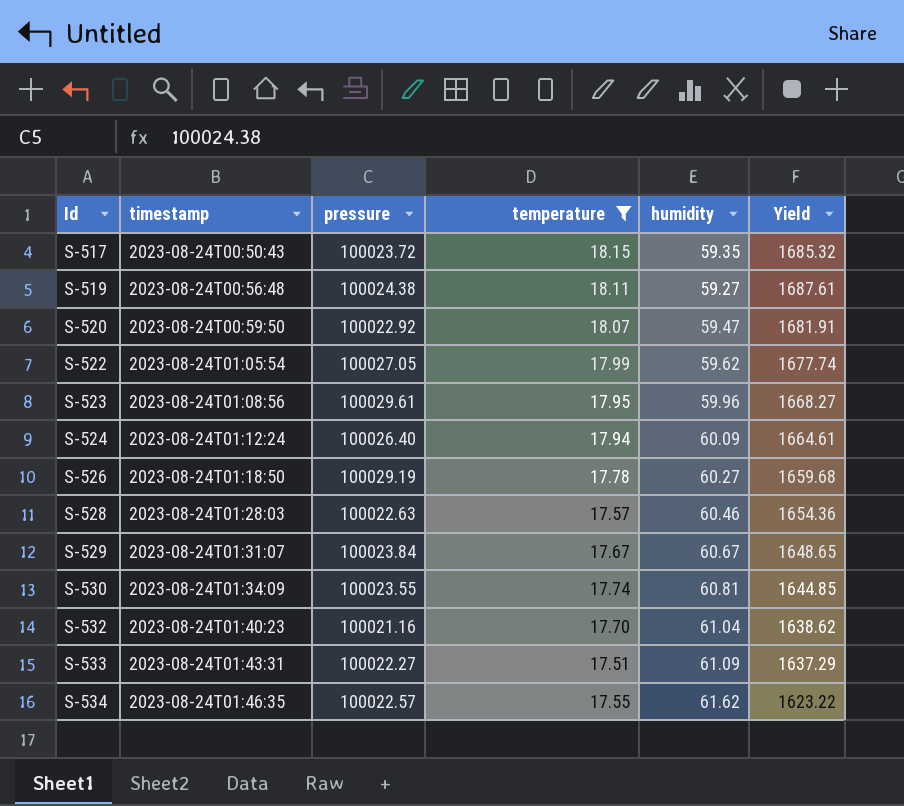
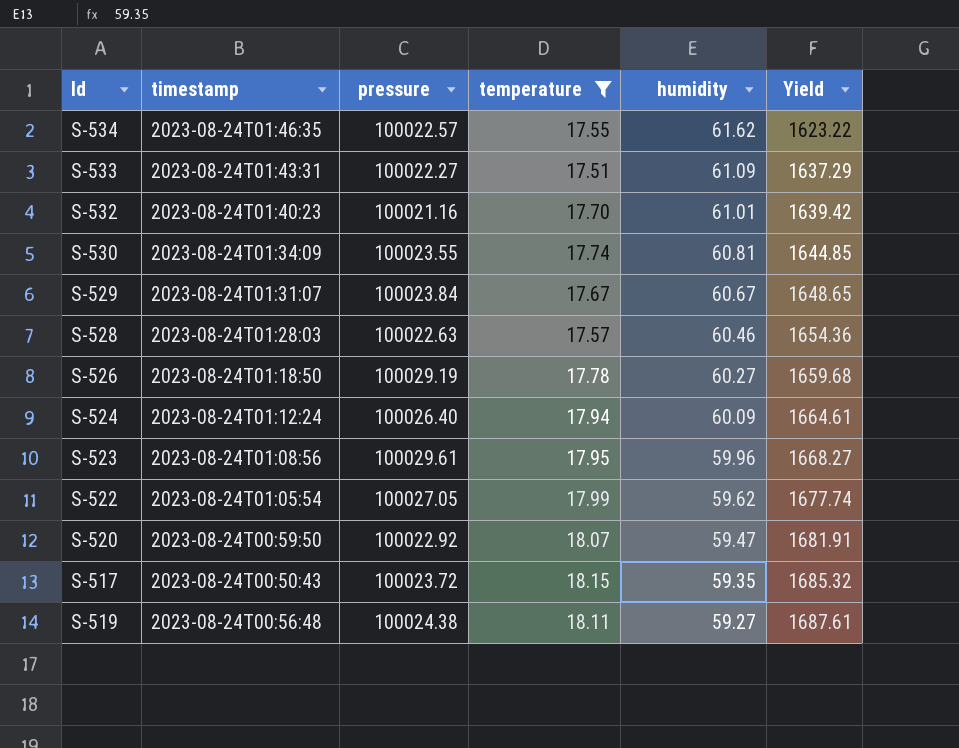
row order: Id ascending -> humidity descending
S-532 | humidity: 61.04 -> 61.01
S-532 | Yield: 1638.62 -> 1639.42

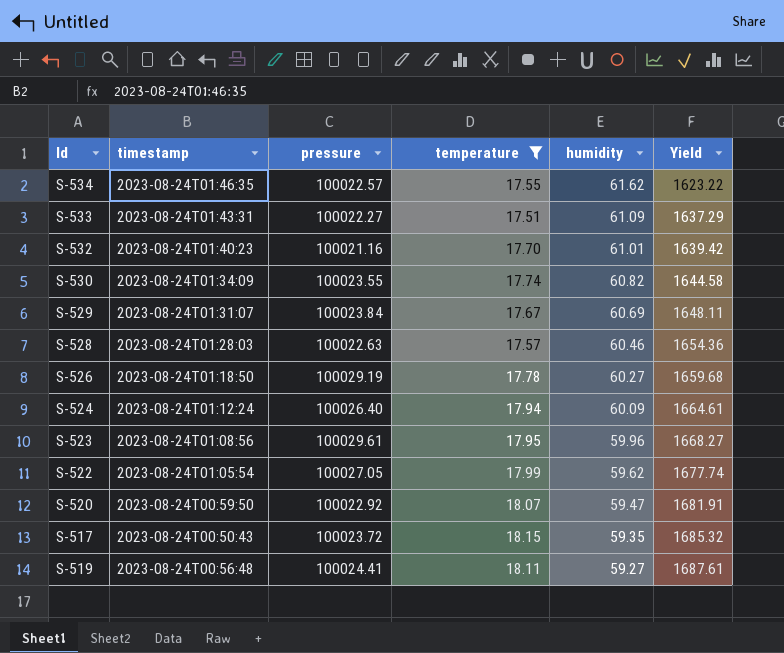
S-530 | humidity: 60.81 -> 60.82
S-530 | Yield: 1644.85 -> 1644.58
S-529 | humidity: 60.67 -> 60.69
S-529 | Yield: 1648.65 -> 1648.11
S-519 | pressure: 100024.38 -> 100024.41

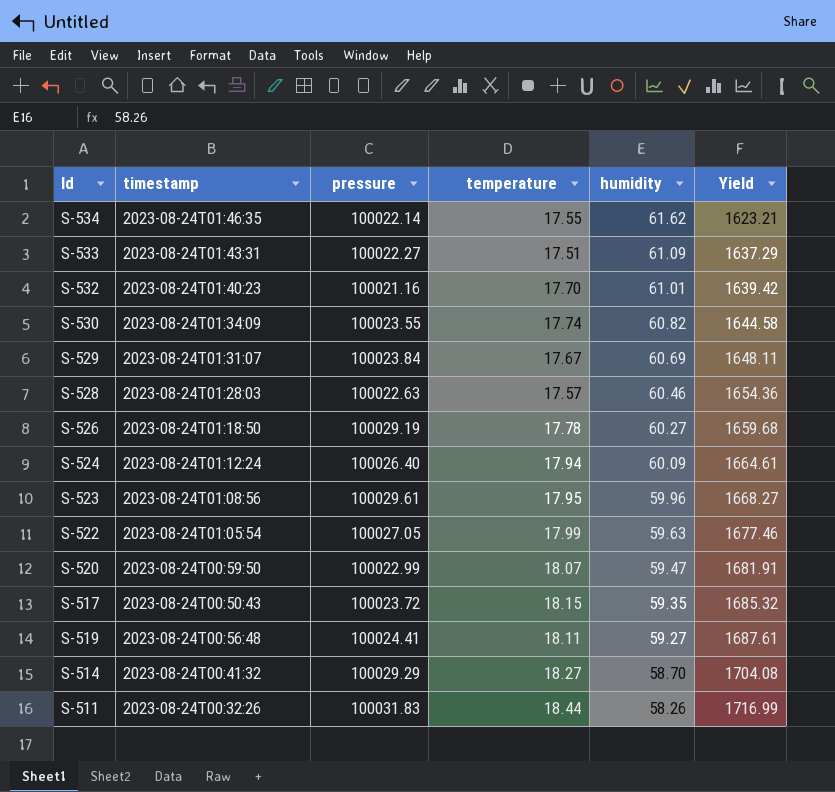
filter: temperature <= 18.15 -> none
S-534 | pressure: 100022.57 -> 100022.14
S-534 | Yield: 1623.22 -> 1623.21
S-522 | humidity: 59.62 -> 59.63
S-522 | Yield: 1677.74 -> 1677.46
S-520 | pressure: 100022.92 -> 100022.99

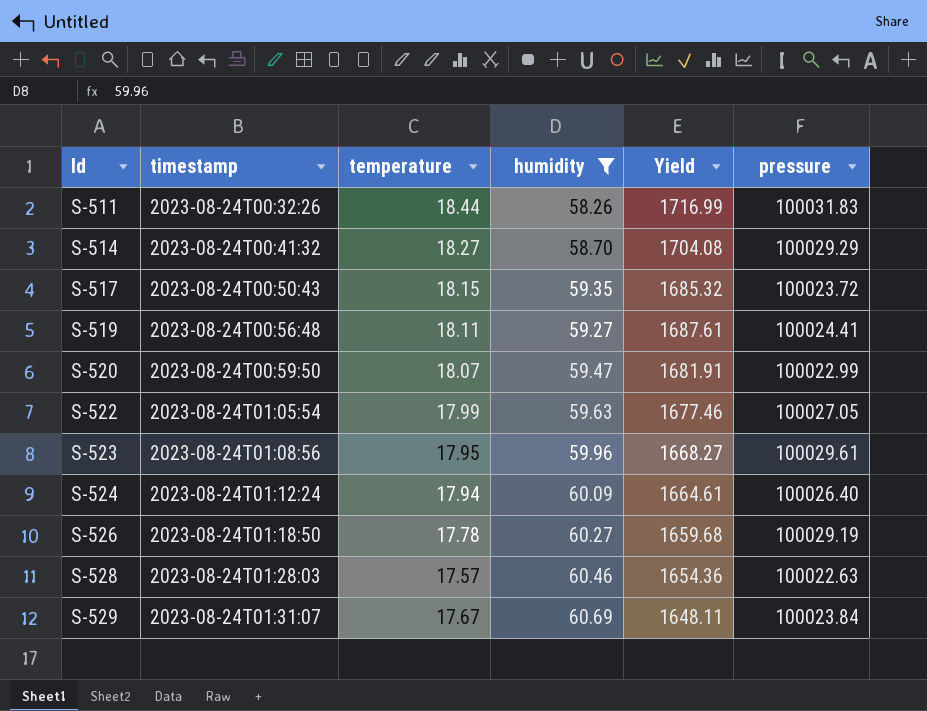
filter: none -> humidity <= 60.69
row order: humidity descending -> Id ascending
column pressure | position: 3 -> 6

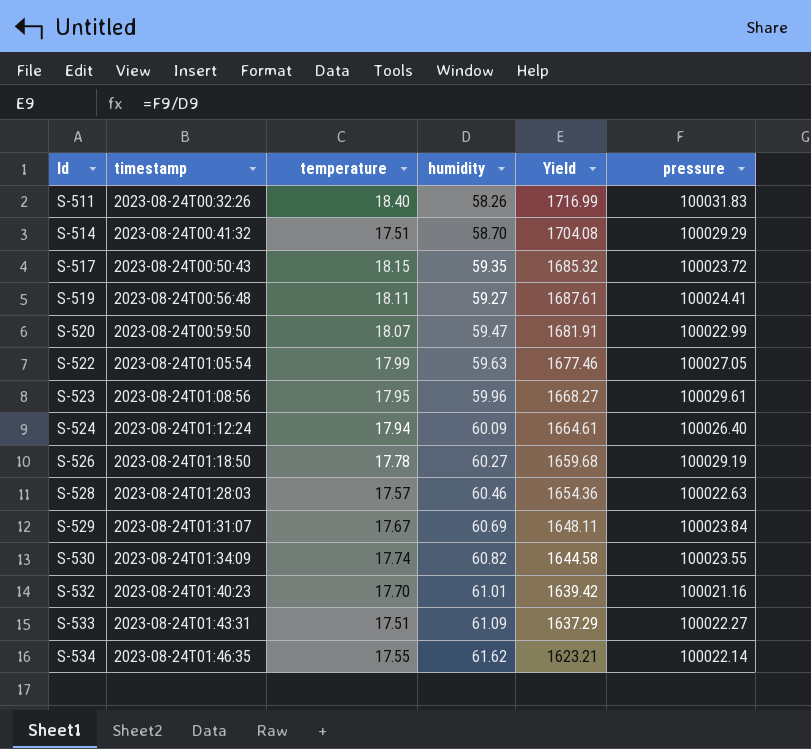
filter: humidity <= 60.69 -> none
S-511 | temperature: 18.44 -> 18.40
S-514 | temperature: 18.27 -> 17.51

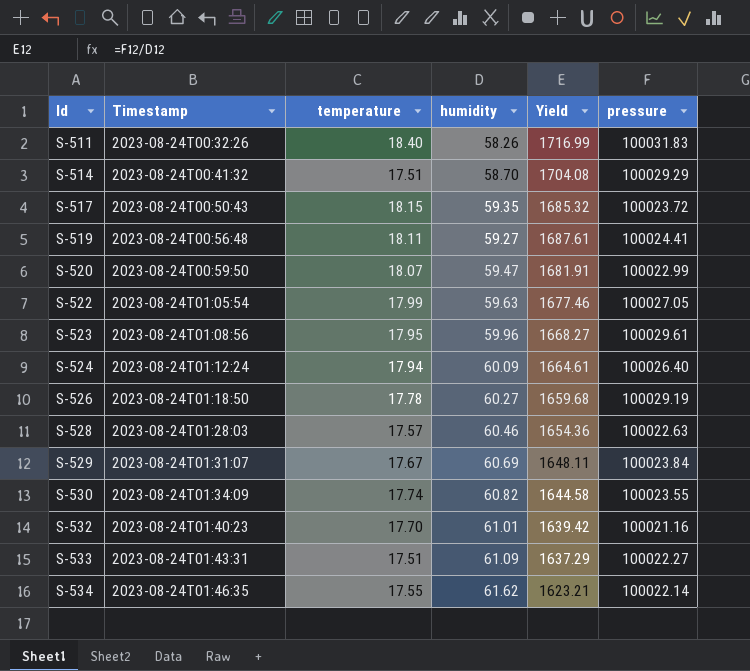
column name: timestamp -> Timestamp

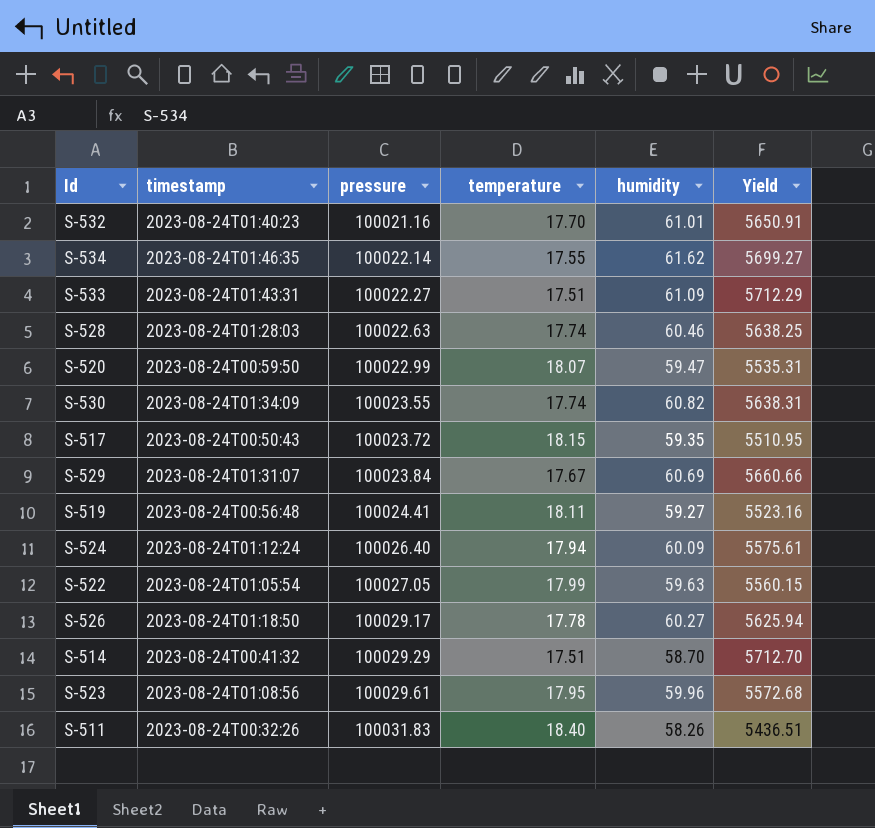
row order: Id ascending -> pressure ascending
column name: Timestamp -> timestamp
column pressure | position: 6 -> 3
column Yield | formula: [pressure] / [humidity] -> [pressure] / [temperature]
S-528 | temperature: 17.57 -> 17.74
S-526 | pressure: 100029.19 -> 100029.17

